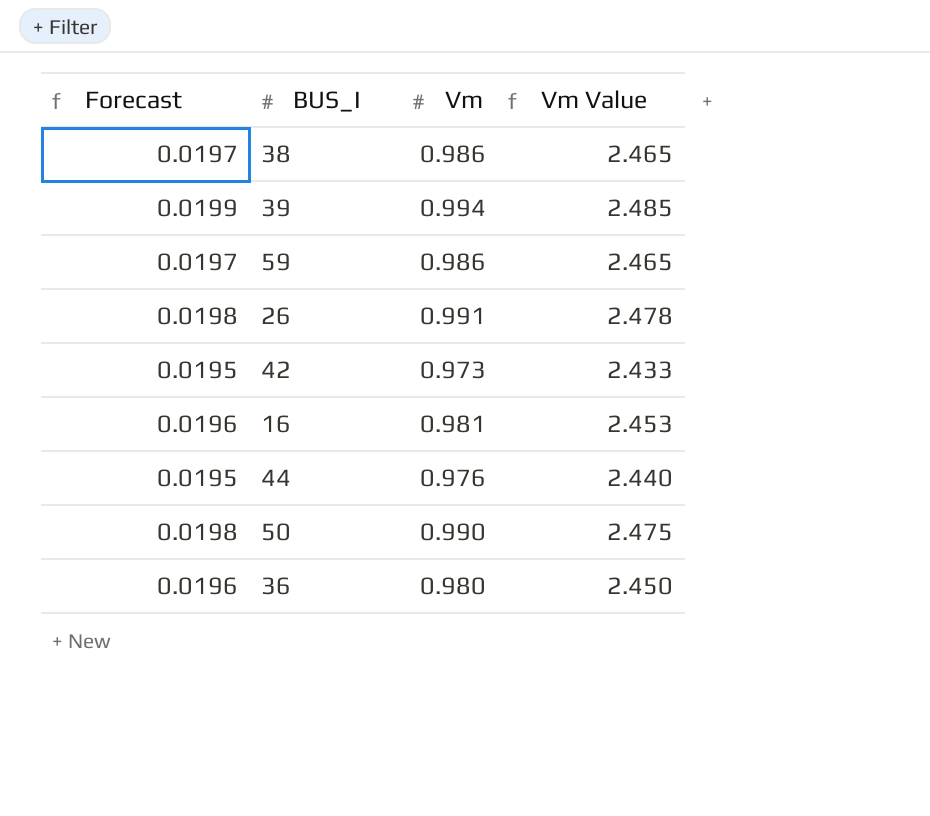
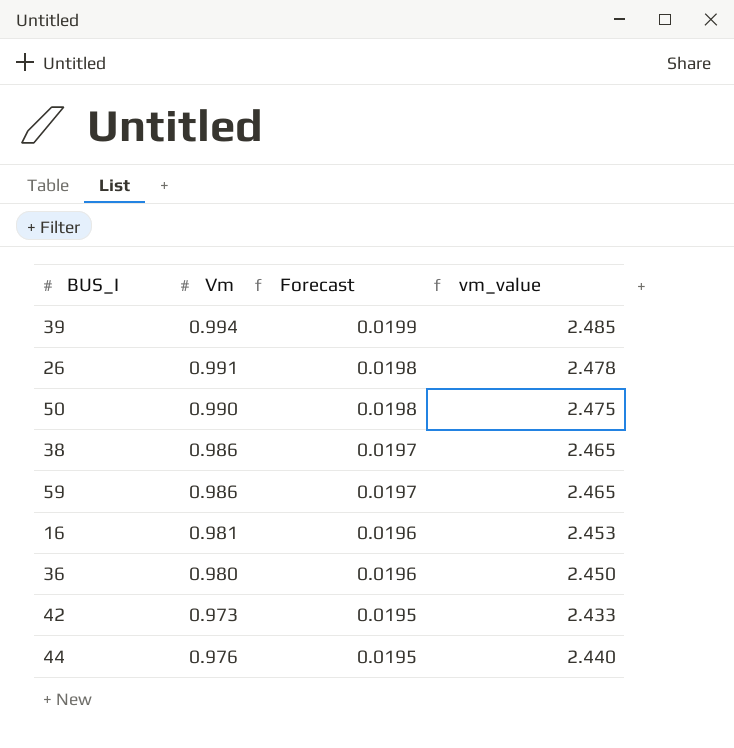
row order: none -> Forecast descending
column Forecast | position: 1 -> 3
column name: Vm Value -> vm_value

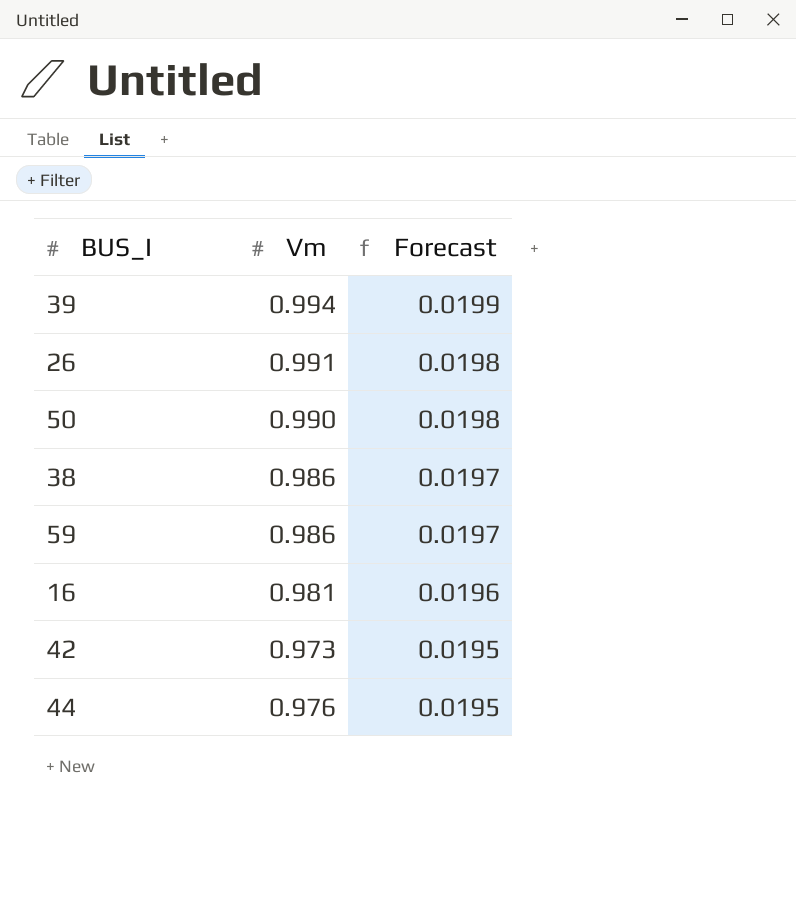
column vm_value | formula: [Vm] * 2.5 -> none
row 36: 0.980 | 0.0196 | 2.450 -> none

